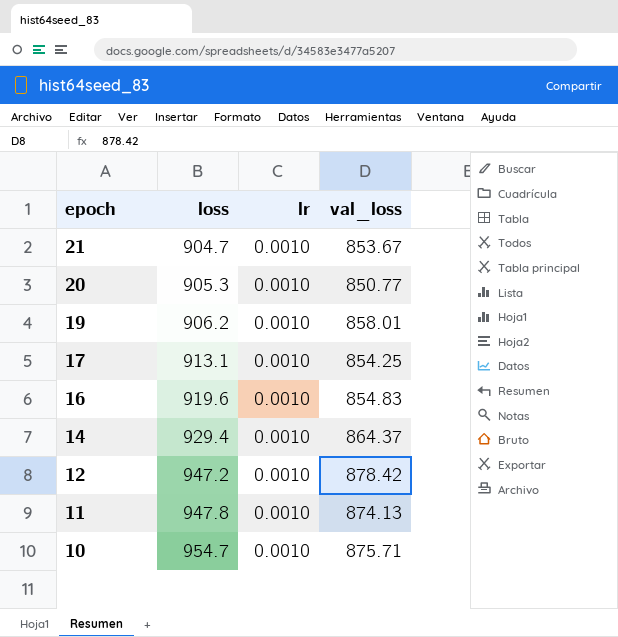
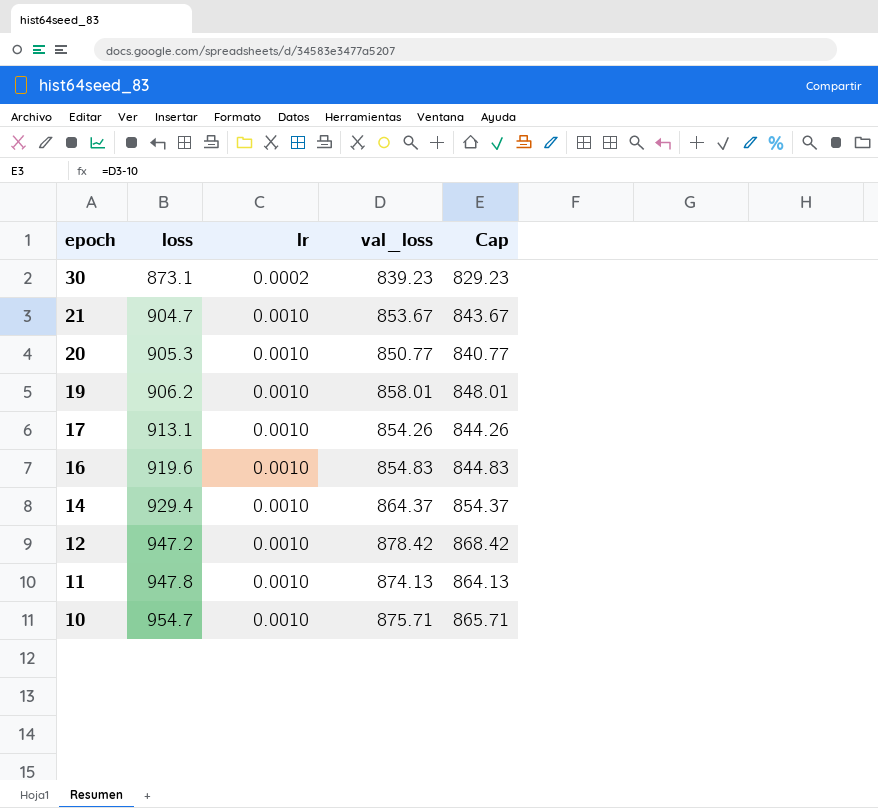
column Cap | formula: none -> [val_loss] - 10
row 30: none -> 873.1 | 0.0002 | 839.23 | 829.23
17 | val_loss: 854.25 -> 854.26

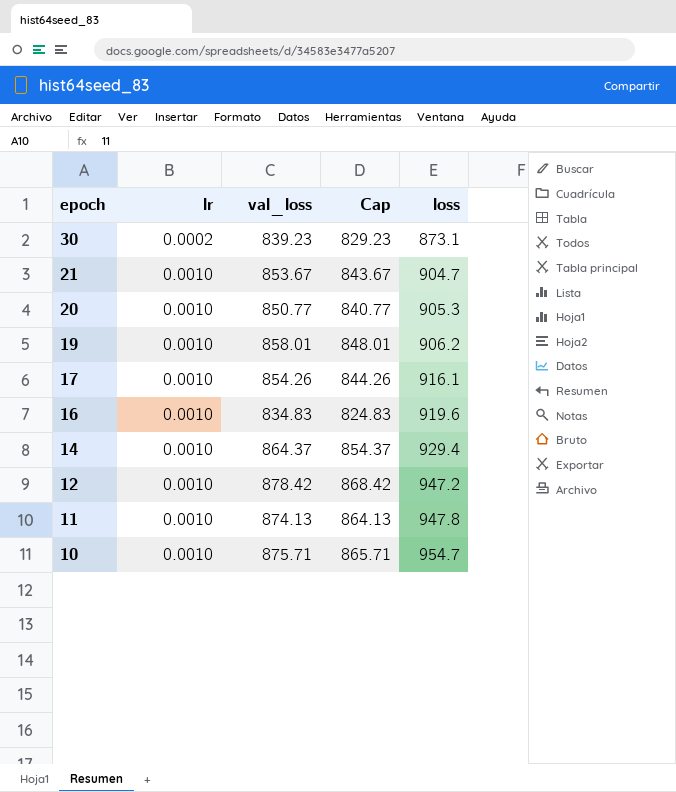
column loss | position: 2 -> 5
17 | loss: 913.1 -> 916.1
16 | val_loss: 854.83 -> 834.83
16 | Cap: 844.83 -> 824.83

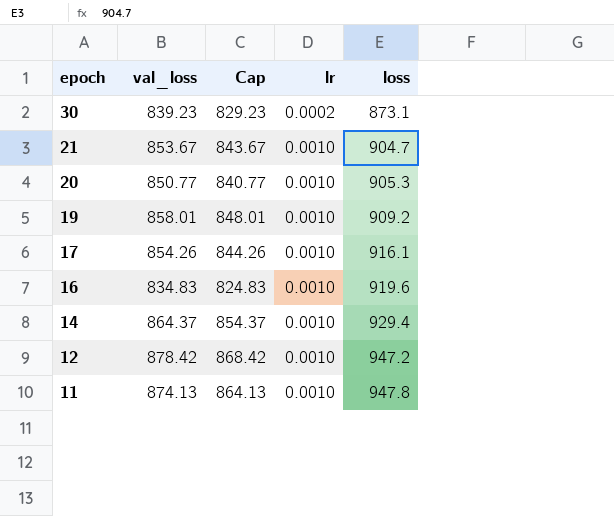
column lr | position: 2 -> 4
row 10: 0.0010 | 875.71 | 865.71 | 954.7 -> none
19 | loss: 906.2 -> 909.2

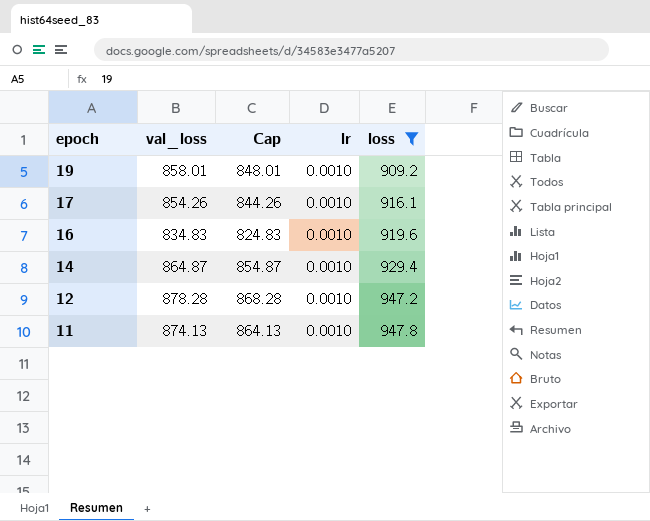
filter: none -> loss >= 909.2
14 | val_loss: 864.37 -> 864.87
14 | Cap: 854.37 -> 854.87
12 | val_loss: 878.42 -> 878.28
12 | Cap: 868.42 -> 868.28

